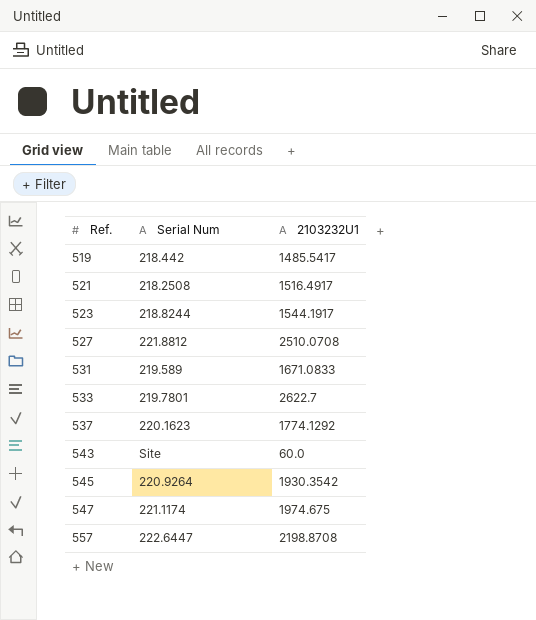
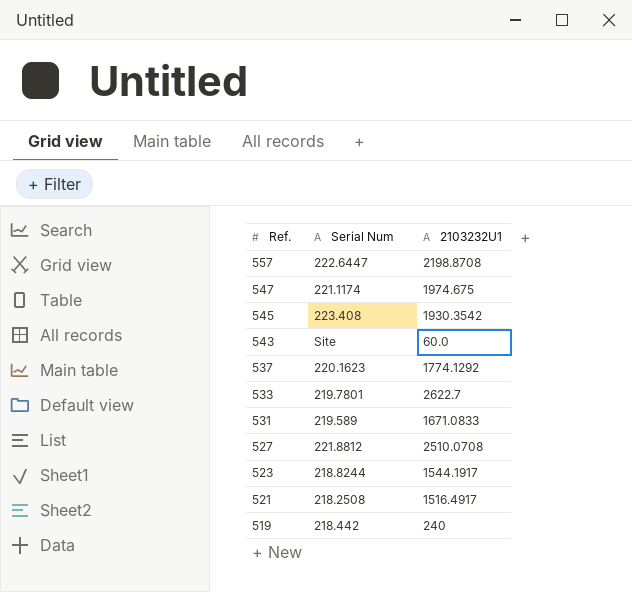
row order: Ref. ascending -> Ref. descending
545 | Serial Num: 220.9264 -> 223.408
519 | 2103232U1: 1485.5417 -> 240

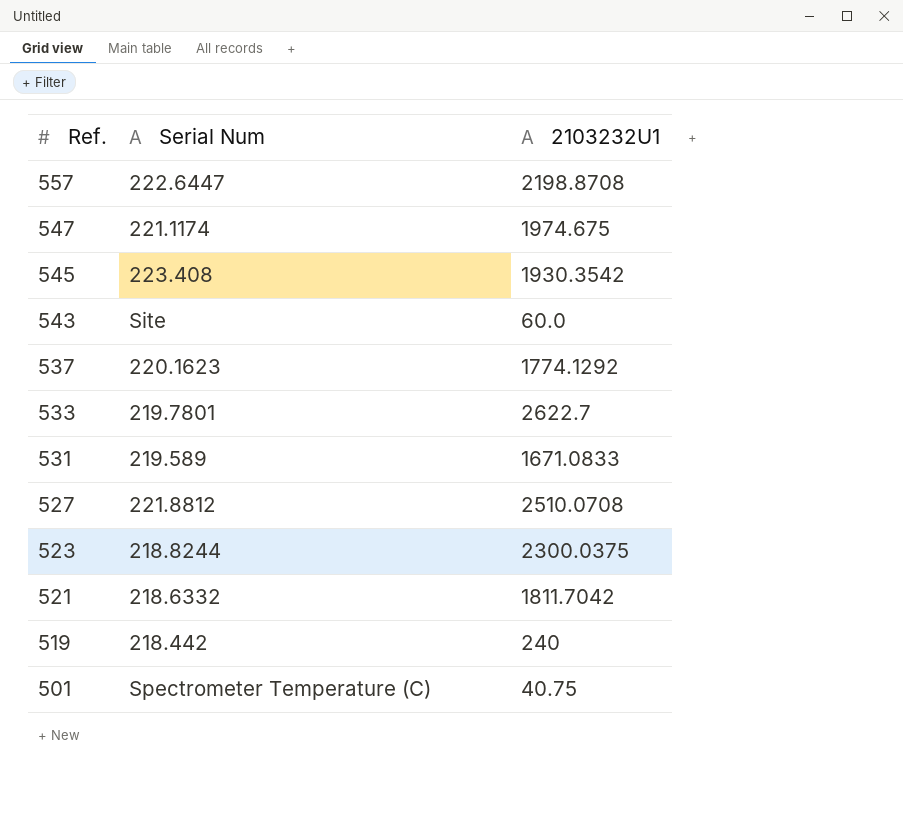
523 | 2103232U1: 1544.1917 -> 2300.0375
521 | Serial Num: 218.2508 -> 218.6332
521 | 2103232U1: 1516.4917 -> 1811.7042
row 501: none -> Spectrometer Temperature (C) | 40.75

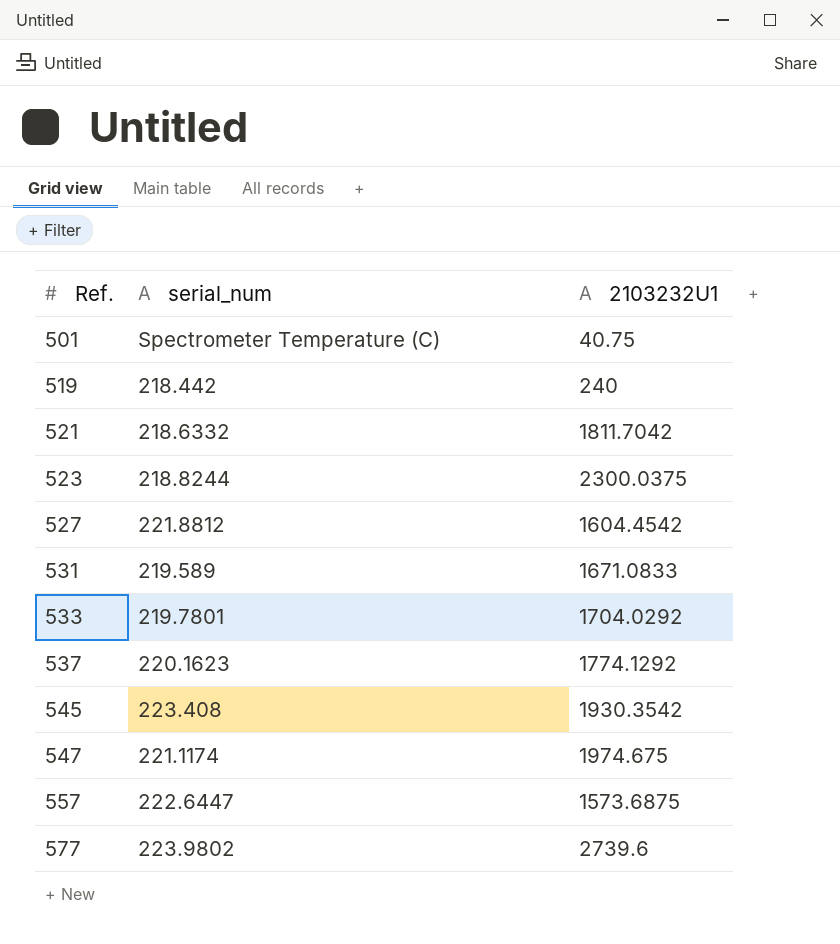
row order: Ref. descending -> Ref. ascending
column name: Serial Num -> serial_num
row 543: Site | 60.0 -> none
527 | 2103232U1: 2510.0708 -> 1604.4542
533 | 2103232U1: 2622.7 -> 1704.0292
557 | 2103232U1: 2198.8708 -> 1573.6875
row 577: none -> 223.9802 | 2739.6

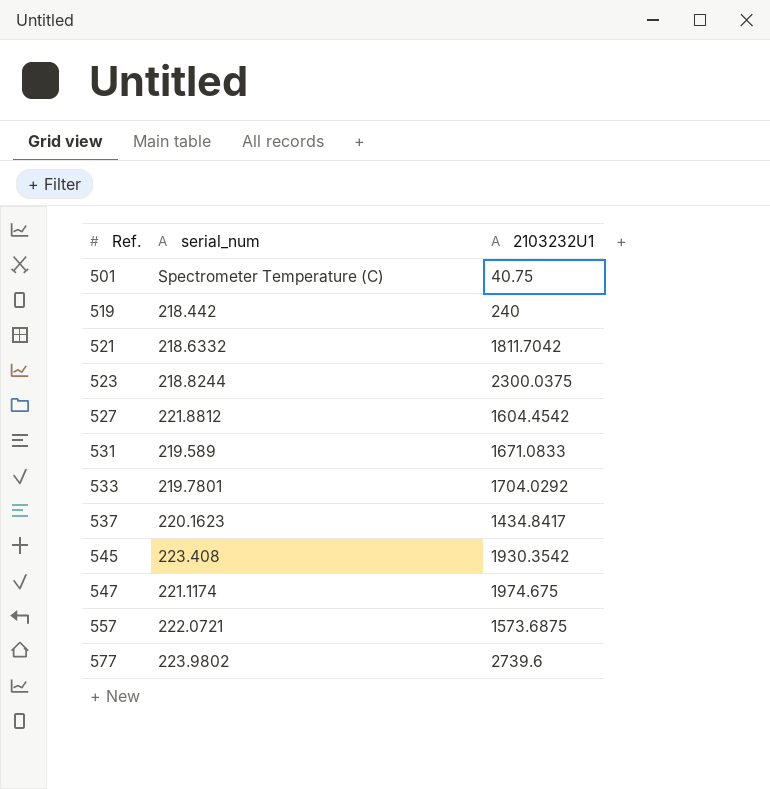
537 | 2103232U1: 1774.1292 -> 1434.8417
557 | serial_num: 222.6447 -> 222.0721

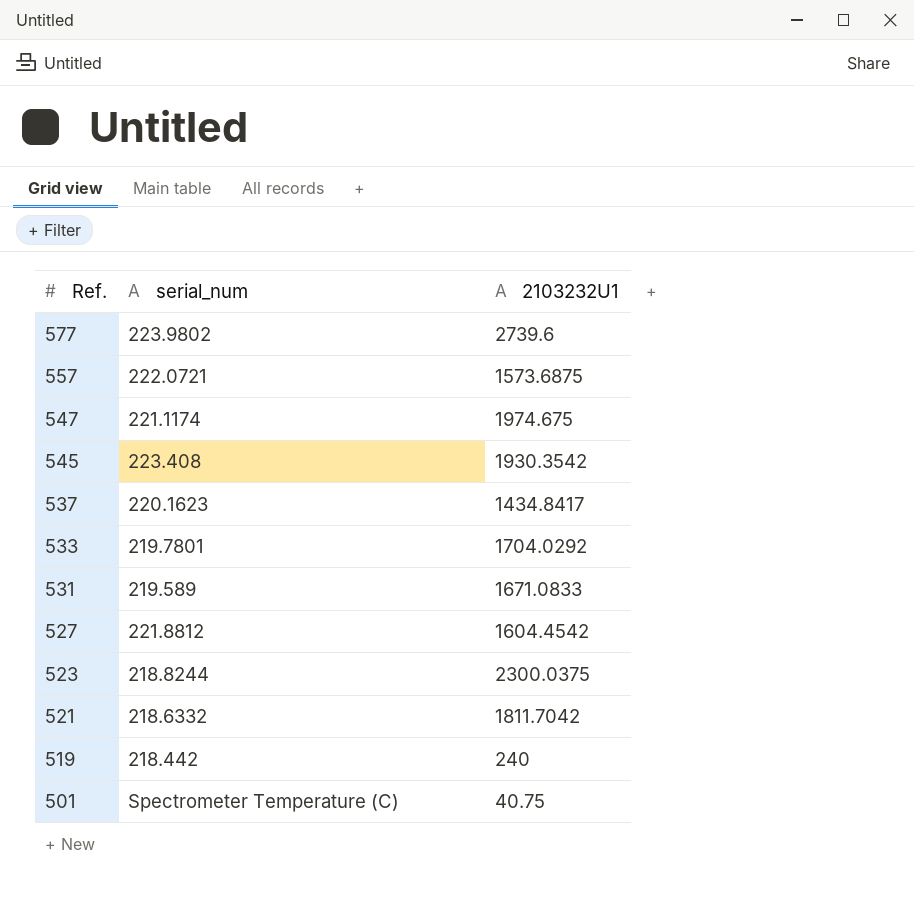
row order: Ref. ascending -> Ref. descending

